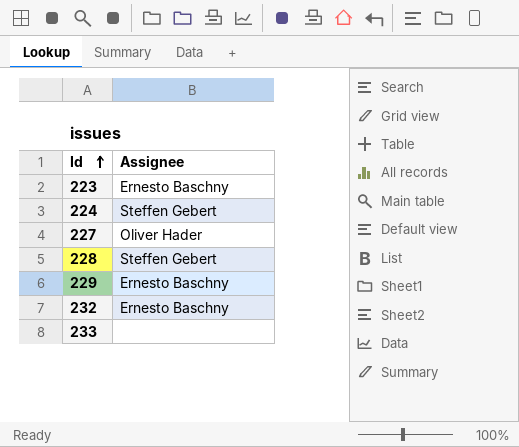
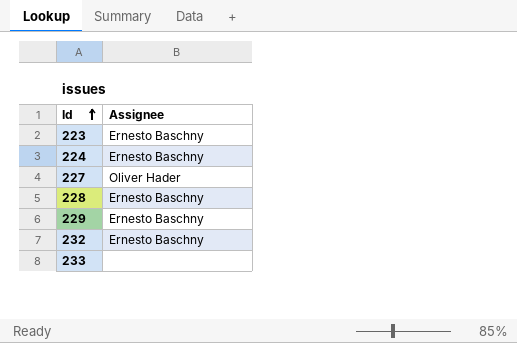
224 | Assignee: Steffen Gebert -> Ernesto Baschny
228 | Assignee: Steffen Gebert -> Ernesto Baschny

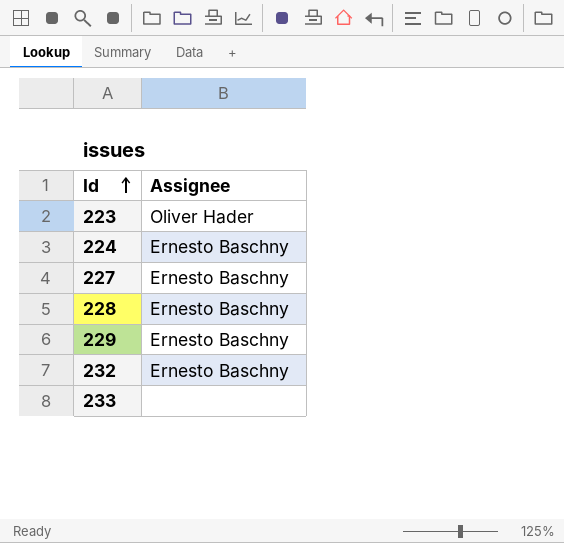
223 | Assignee: Ernesto Baschny -> Oliver Hader
227 | Assignee: Oliver Hader -> Ernesto Baschny

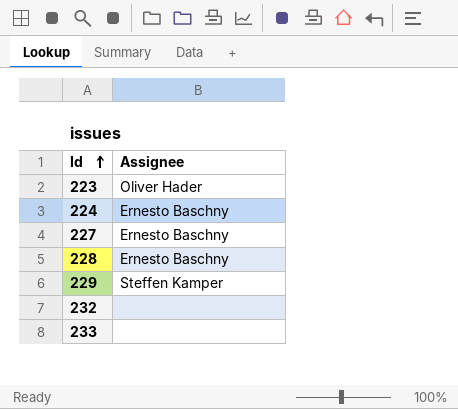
229 | Assignee: Ernesto Baschny -> Steffen Kamper
232 | Assignee: Ernesto Baschny -> none

